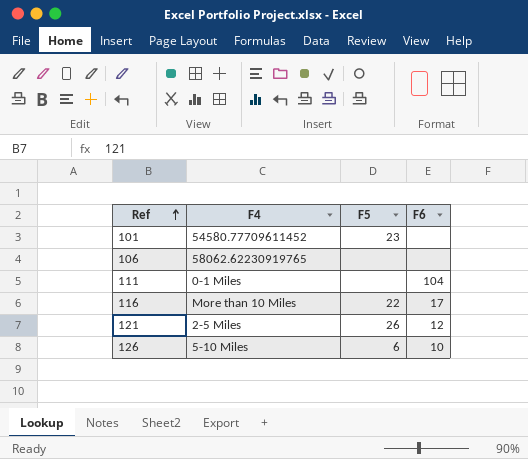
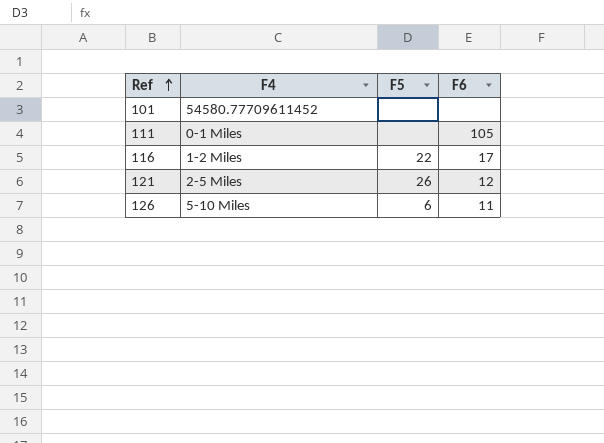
row 106: 58062.62230919765 | none | none -> none
101 | F5: 23 -> none
111 | F6: 104 -> 105
116 | F4: More than 10 Miles -> 1-2 Miles
126 | F6: 10 -> 11

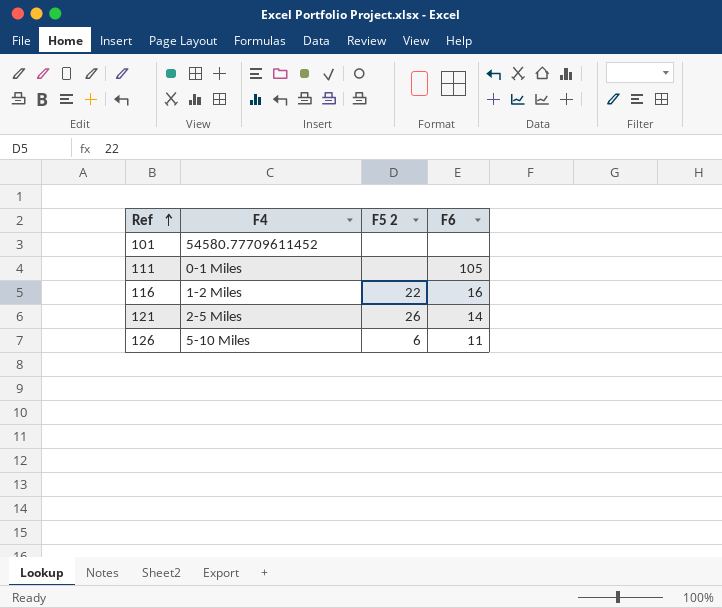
column name: F5 -> F5 2
116 | F6: 17 -> 16
121 | F6: 12 -> 14

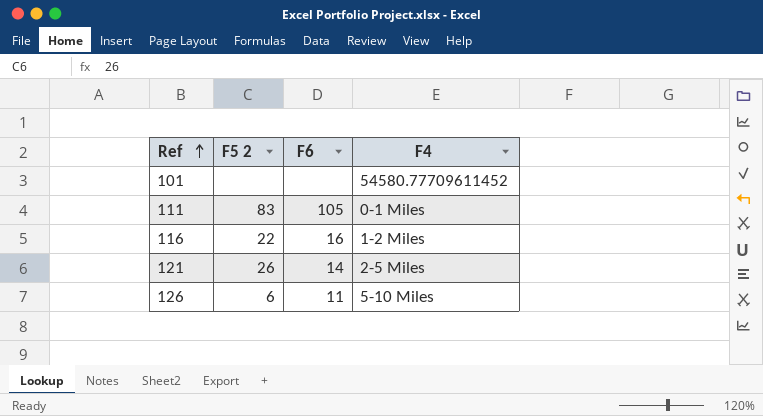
column F4 | position: 2 -> 4
111 | F5 2: none -> 83

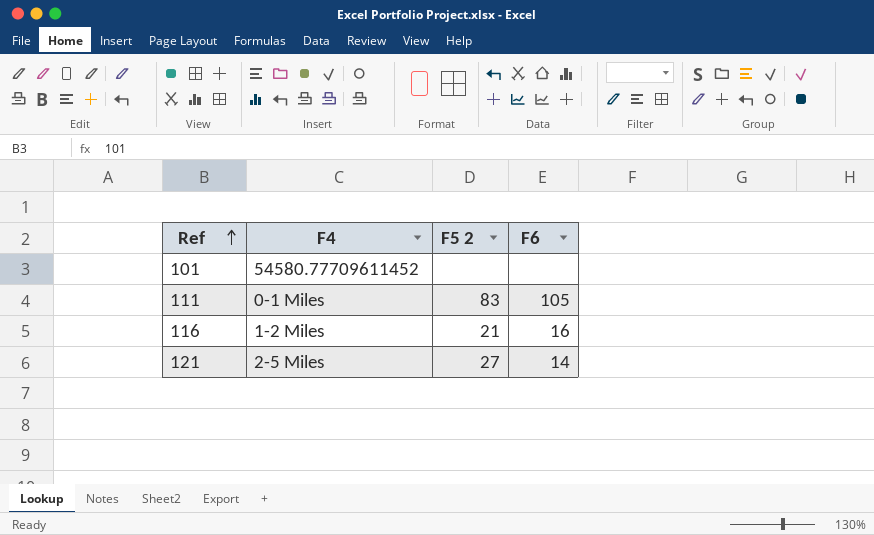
column F4 | position: 4 -> 2
row 126: 6 | 11 | 5-10 Miles -> none
116 | F5 2: 22 -> 21
121 | F5 2: 26 -> 27

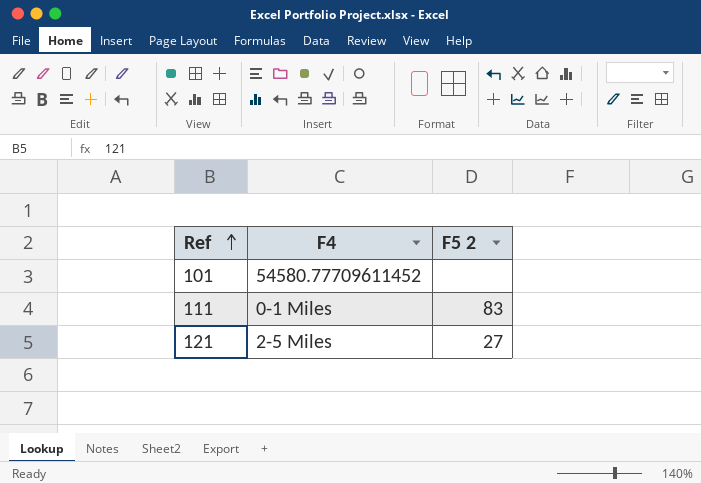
column F6 | position: 4 -> none
row 116: 1-2 Miles | 21 | 16 -> none

